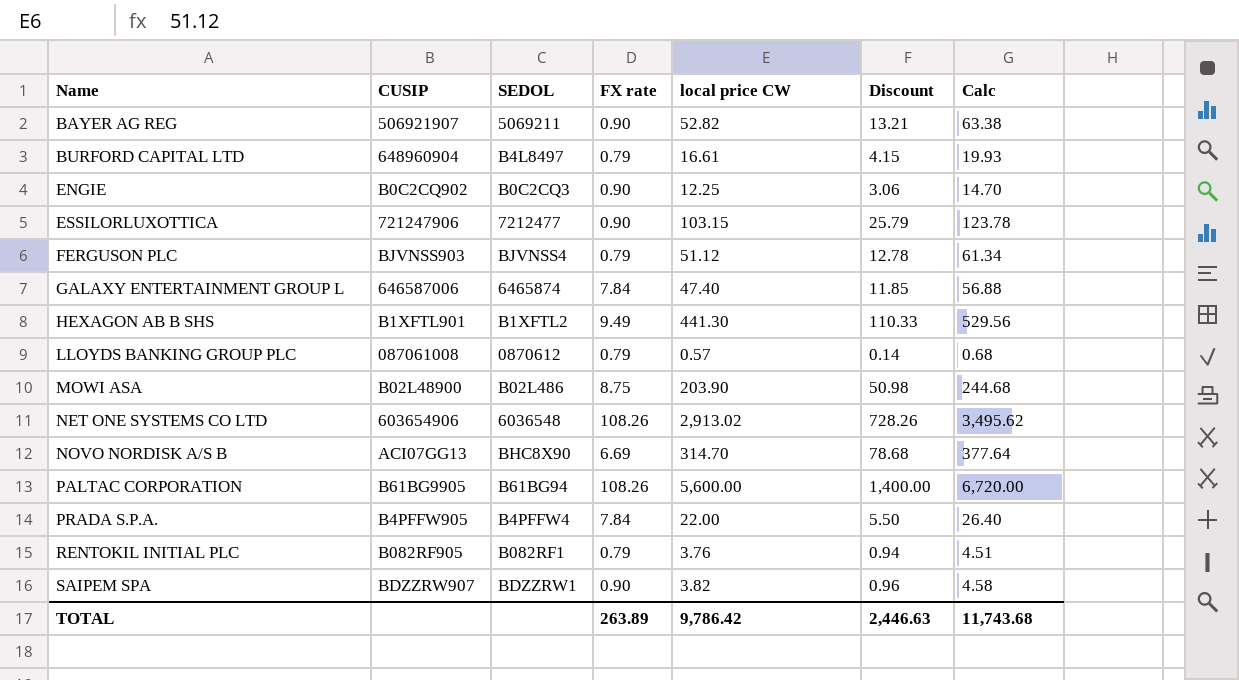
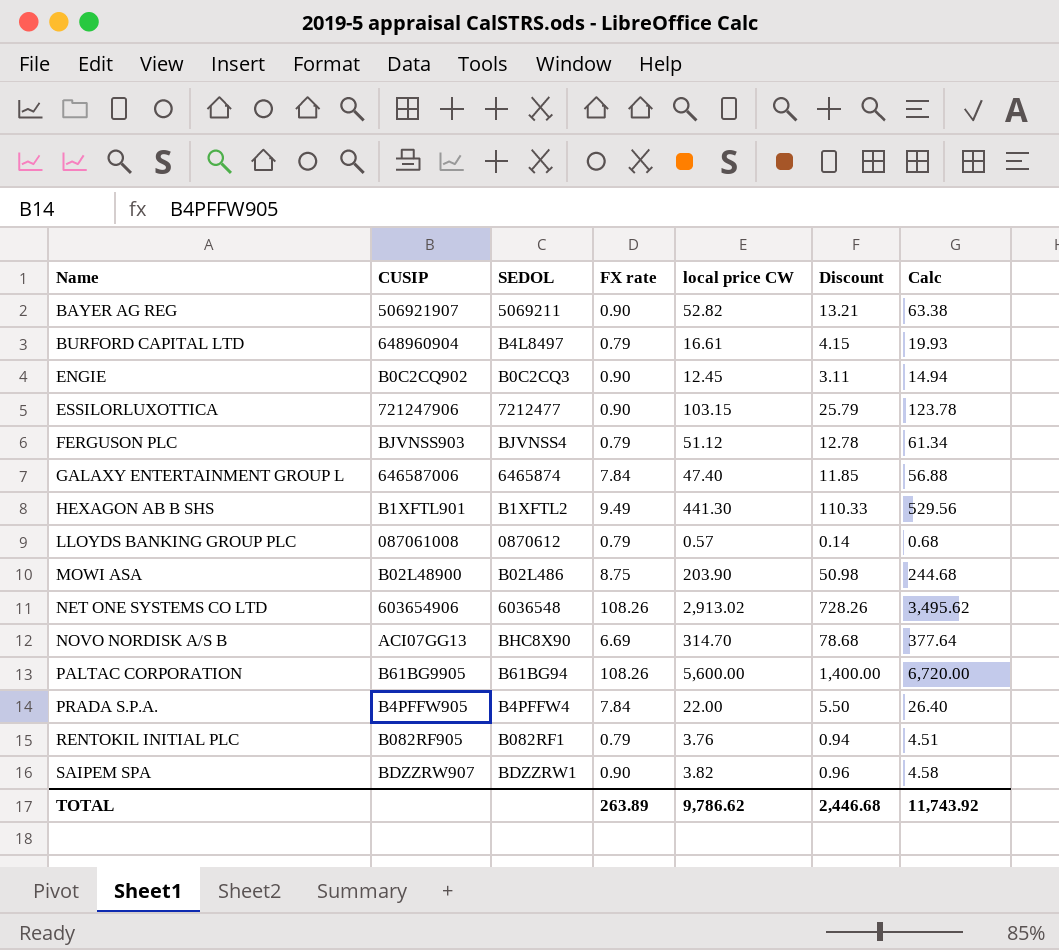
ENGIE | local price CW: 12.25 -> 12.45
ENGIE | Discount: 3.06 -> 3.11
ENGIE | Calc: 14.70 -> 14.94
TOTAL | local price CW: 9,786.42 -> 9,786.62
TOTAL | Discount: 2,446.63 -> 2,446.68
TOTAL | Calc: 11,743.68 -> 11,743.92

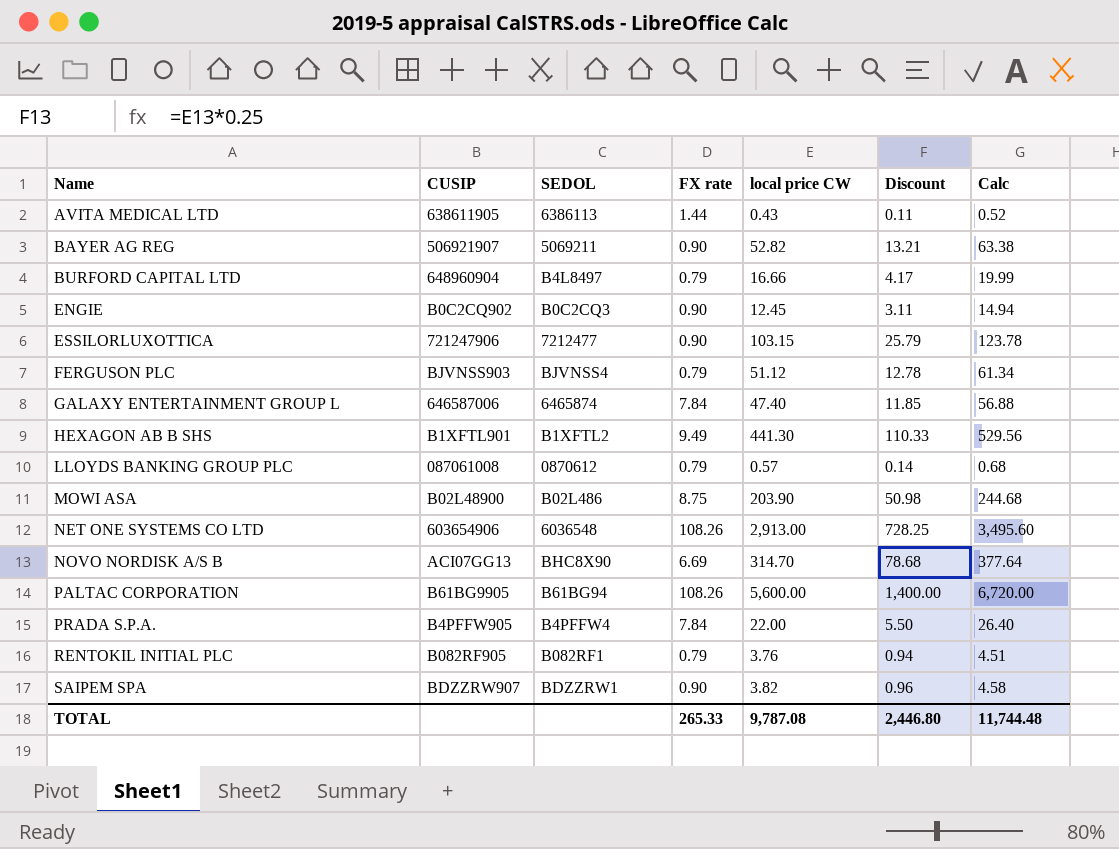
row AVITA MEDICAL LTD: none -> 638611905 | 6386113 | 1.44 | 0.43 | 0.11 | 0.52
BURFORD CAPITAL LTD | local price CW: 16.61 -> 16.66
BURFORD CAPITAL LTD | Discount: 4.15 -> 4.17
BURFORD CAPITAL LTD | Calc: 19.93 -> 19.99
NET ONE SYSTEMS CO LTD | local price CW: 2,913.02 -> 2,913.00
NET ONE SYSTEMS CO LTD | Discount: 728.26 -> 728.25
NET ONE SYSTEMS CO LTD | Calc: 3,495.62 -> 3,495.60
TOTAL | FX rate: 263.89 -> 265.33
TOTAL | local price CW: 9,786.62 -> 9,787.08
TOTAL | Discount: 2,446.68 -> 2,446.80
TOTAL | Calc: 11,743.92 -> 11,744.48

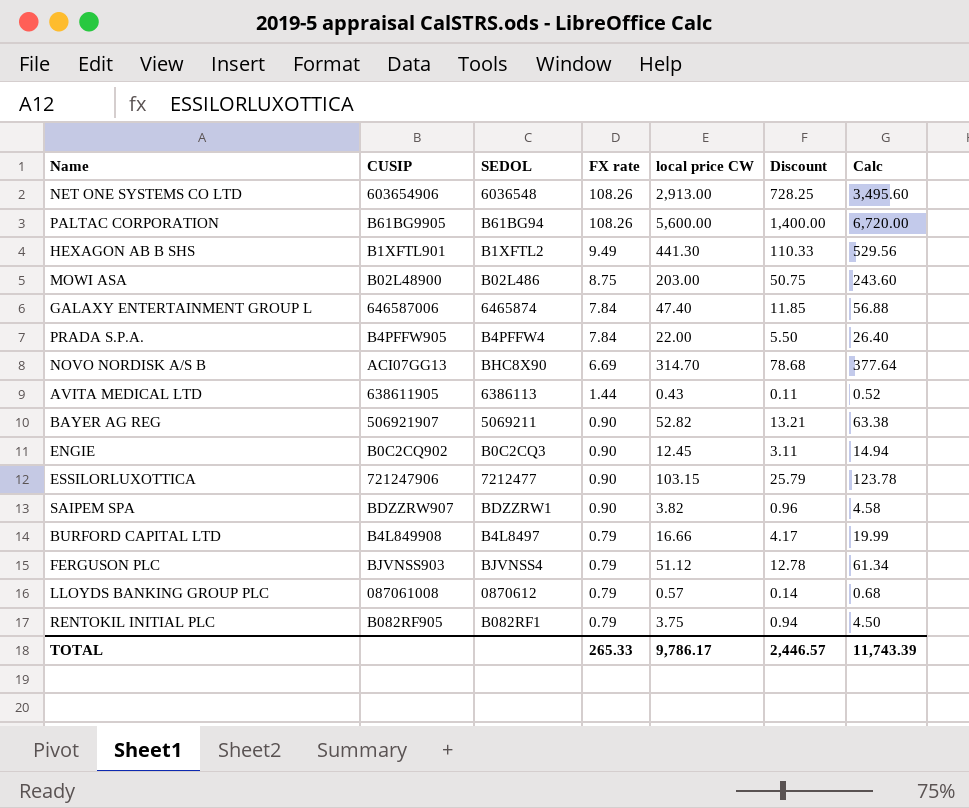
row order: Name ascending -> FX rate descending
MOWI ASA | local price CW: 203.90 -> 203.00
MOWI ASA | Discount: 50.98 -> 50.75
MOWI ASA | Calc: 244.68 -> 243.60
BURFORD CAPITAL LTD | CUSIP: 648960904 -> B4L849908
RENTOKIL INITIAL PLC | local price CW: 3.76 -> 3.75
RENTOKIL INITIAL PLC | Calc: 4.51 -> 4.50
TOTAL | local price CW: 9,787.08 -> 9,786.17
TOTAL | Discount: 2,446.80 -> 2,446.57
TOTAL | Calc: 11,744.48 -> 11,743.39

